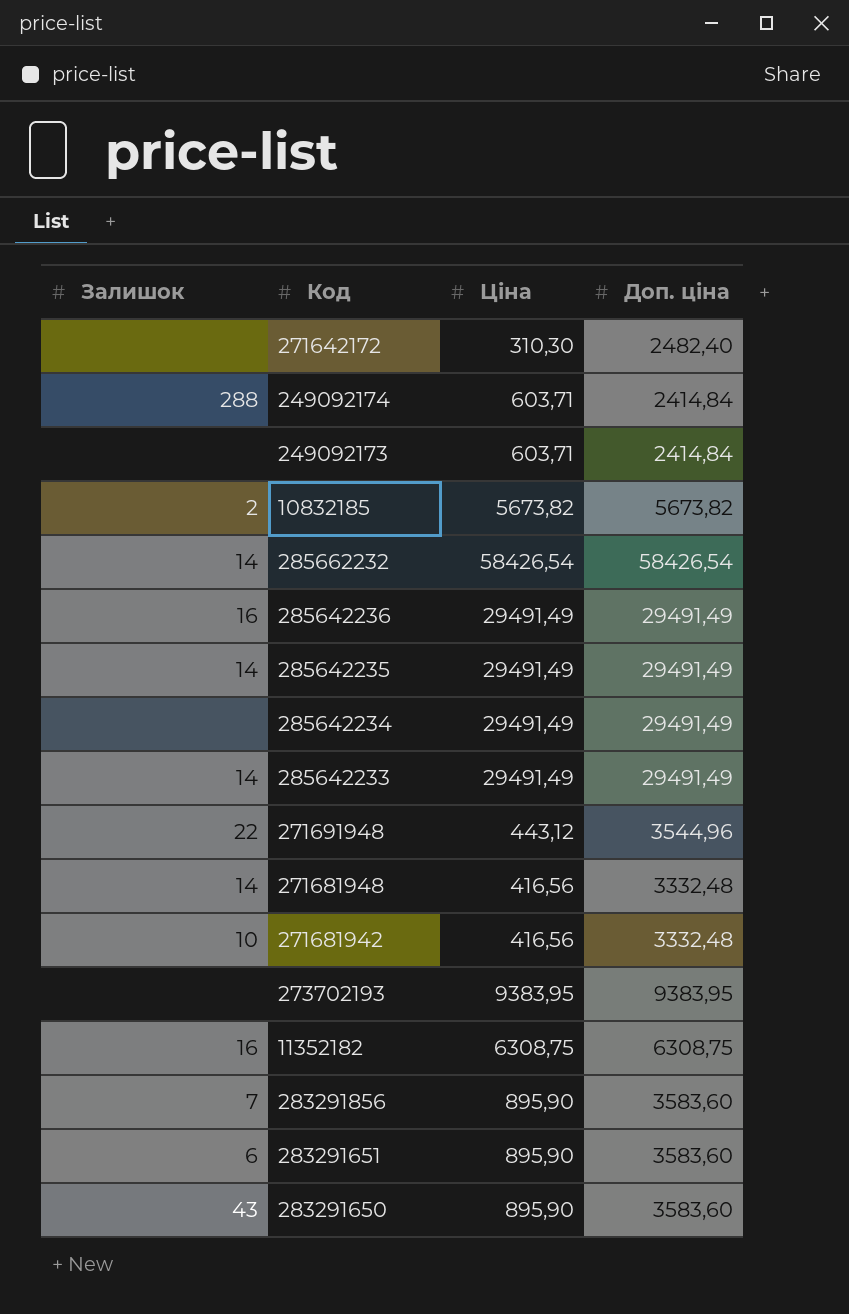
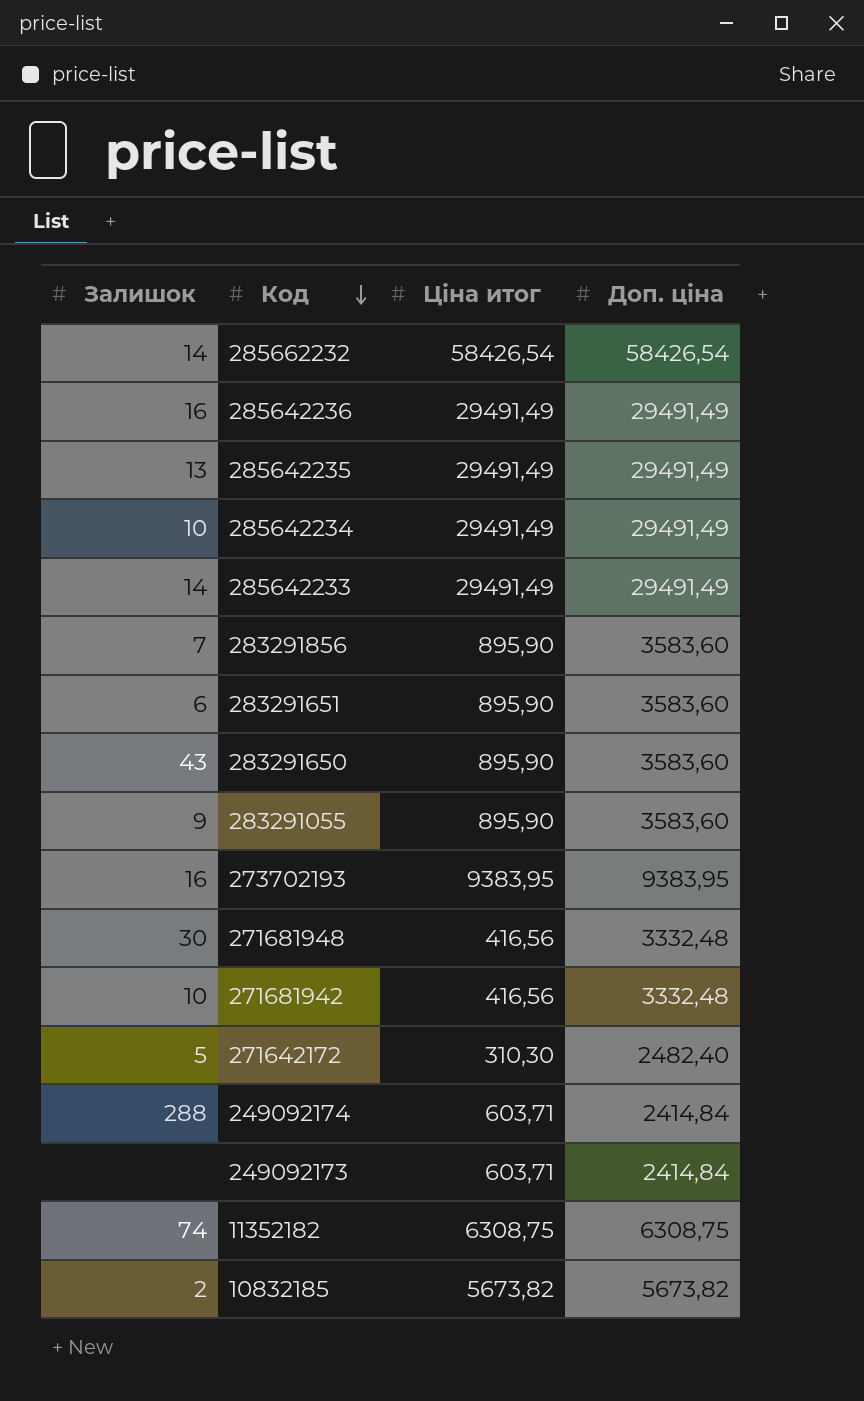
row order: none -> Код descending
column name: Ціна -> Ціна итог
row 271691948: 22 | 443,12 | 3544,96 -> none
285642235 | Залишок: 14 -> 13
285642234 | Залишок: none -> 10
row 283291055: none -> 9 | 895,90 | 3583,60
273702193 | Залишок: none -> 16
271681948 | Залишок: 14 -> 30
271642172 | Залишок: none -> 5
11352182 | Залишок: 16 -> 74

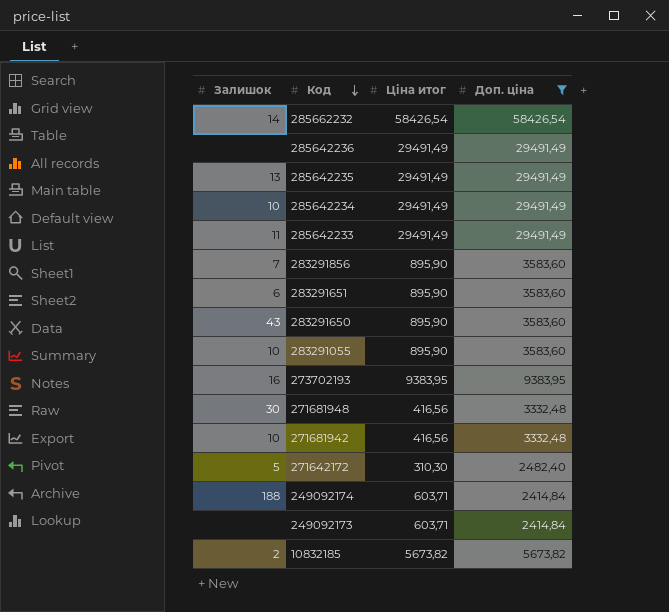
filter: none -> Доп. ціна != 6308,75
285642236 | Залишок: 16 -> none
285642233 | Залишок: 14 -> 11
283291055 | Залишок: 9 -> 10
249092174 | Залишок: 288 -> 188

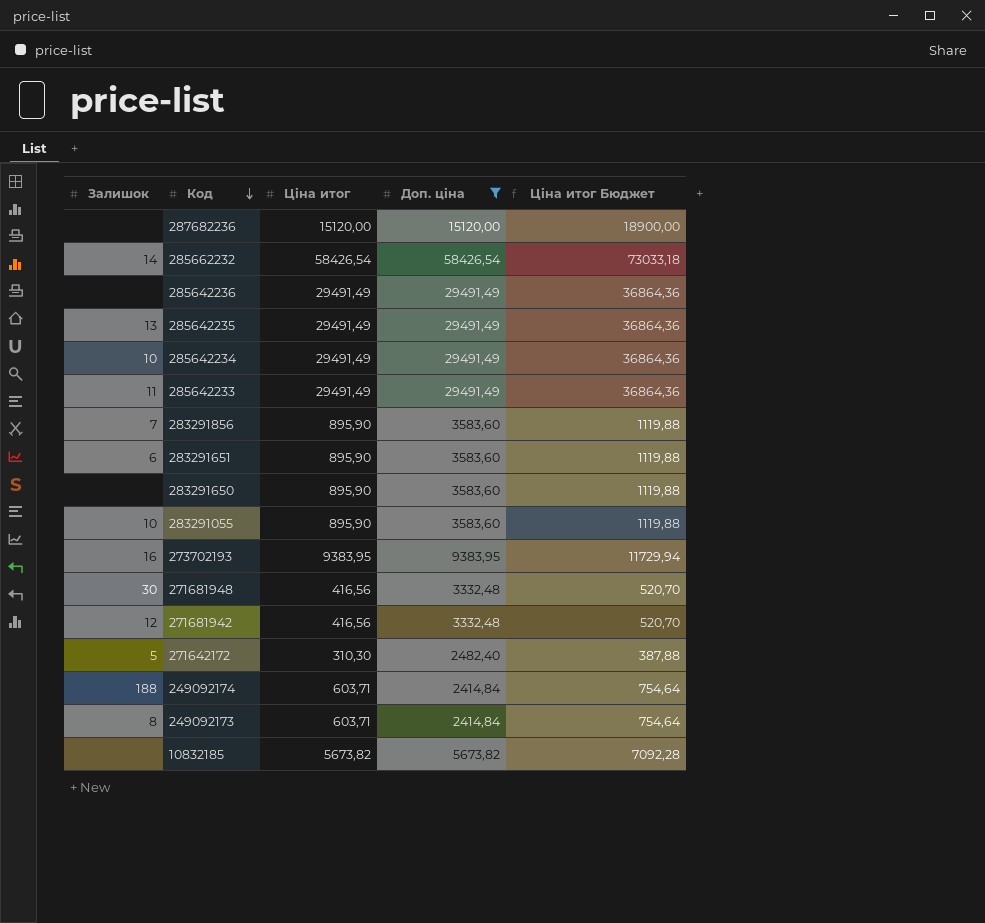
column Ціна итог Бюджет | formula: none -> [Ціна итог] * 1,25
row 287682236: none -> none | 15120,00 | 15120,00 | 18900,00
283291650 | Залишок: 43 -> none
271681942 | Залишок: 10 -> 12
249092173 | Залишок: none -> 8
10832185 | Залишок: 2 -> none

